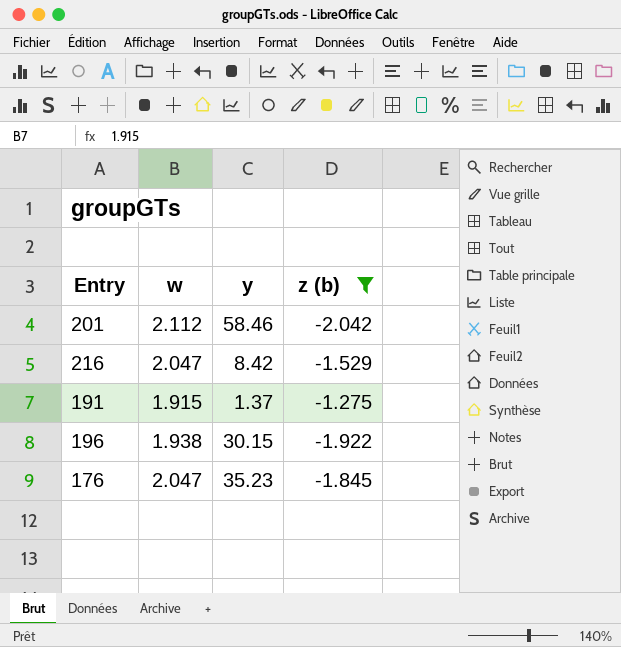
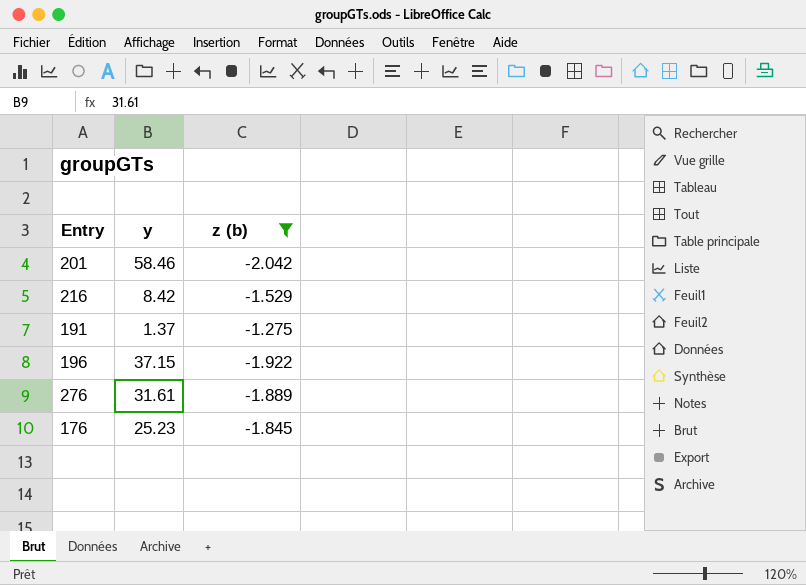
column w | position: 2 -> none
196 | y: 30.15 -> 37.15
row 276: none -> 31.61 | -1.889
176 | y: 35.23 -> 25.23

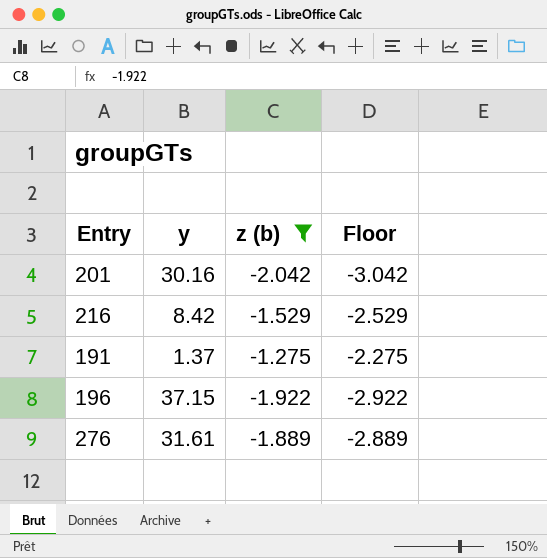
column Floor | formula: none -> [z (b)] - 1
row 176: 25.23 | -1.845 -> none
201 | y: 58.46 -> 30.16

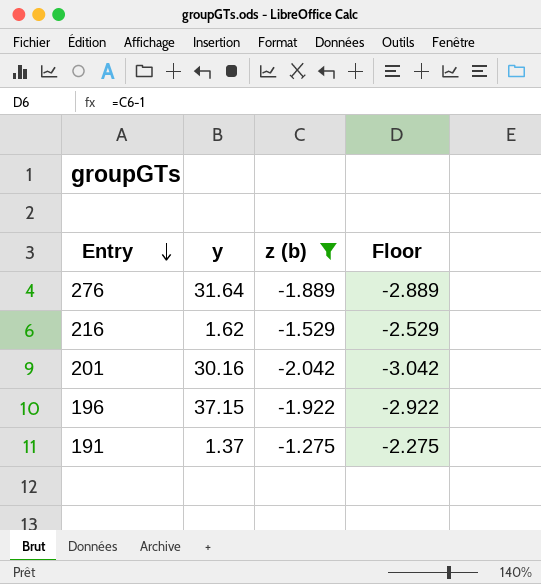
row order: none -> Entry descending
276 | y: 31.61 -> 31.64
216 | y: 8.42 -> 1.62

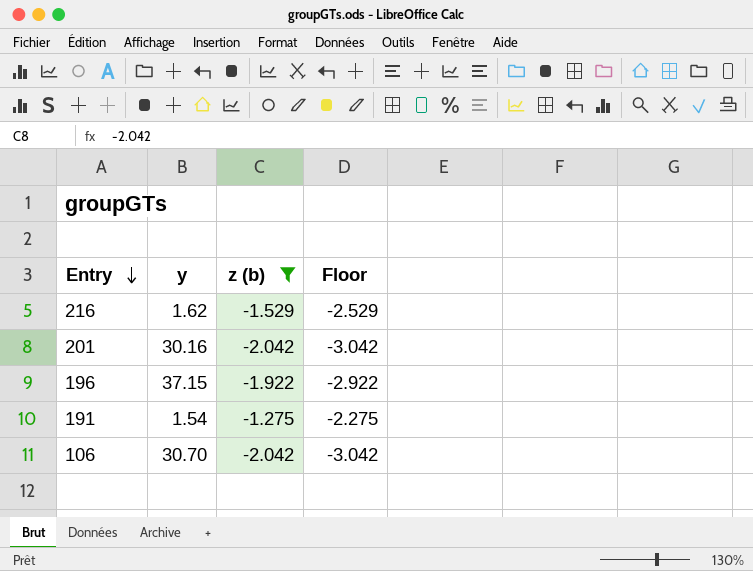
row 276: 31.64 | -1.889 | -2.889 -> none
191 | y: 1.37 -> 1.54
row 106: none -> 30.70 | -2.042 | -3.042

